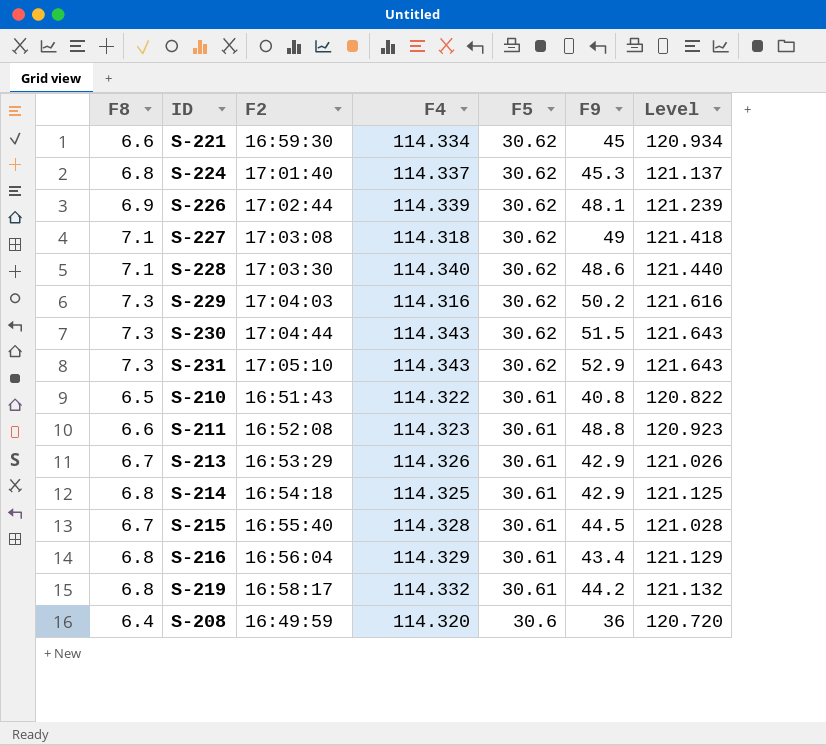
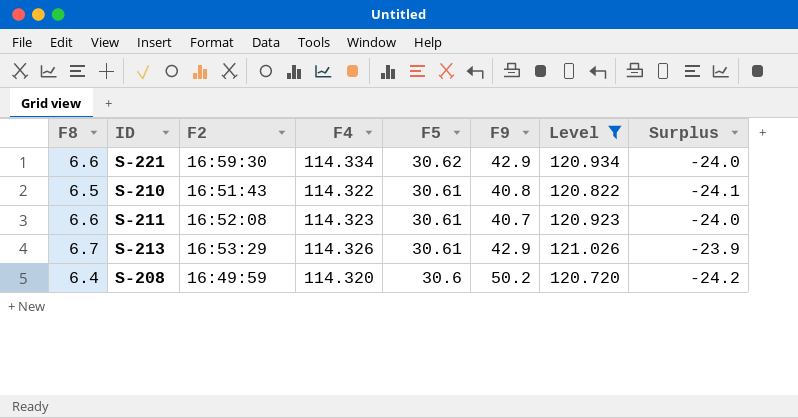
filter: none -> Level <= 121.026
column Surplus | formula: none -> [F8] - [F5]
S-221 | F9: 45 -> 42.9
S-211 | F9: 48.8 -> 40.7
S-208 | F9: 36 -> 50.2

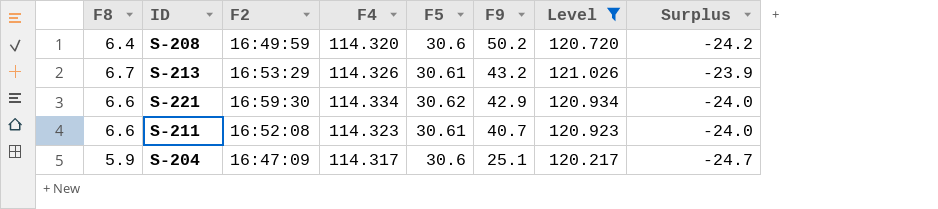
row order: F5 descending -> F9 descending
row S-210: 6.5 | 16:51:43 | 114.322 | 30.61 | 40.8 | 120.822 | -24.1 -> none
S-213 | F9: 42.9 -> 43.2
row S-204: none -> 5.9 | 16:47:09 | 114.317 | 30.6 | 25.1 | 120.217 | -24.7

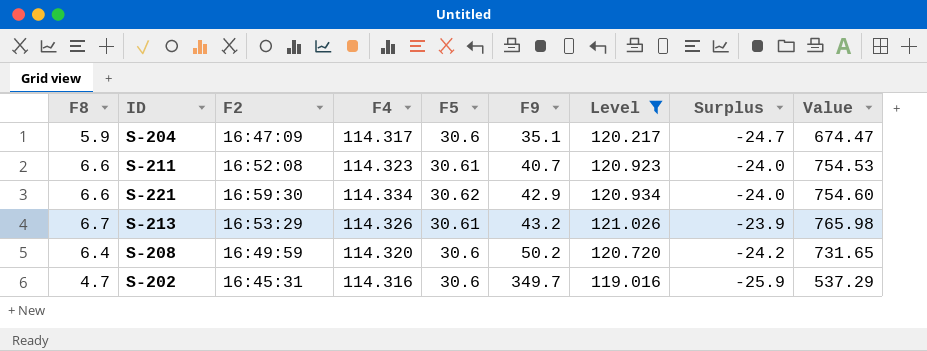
row order: F9 descending -> F9 ascending
column Value | formula: none -> [F8] * [F4]
S-204 | F9: 25.1 -> 35.1
row S-202: none -> 4.7 | 16:45:31 | 114.316 | 30.6 | 349.7 | 119.016 | -25.9 | 537.29

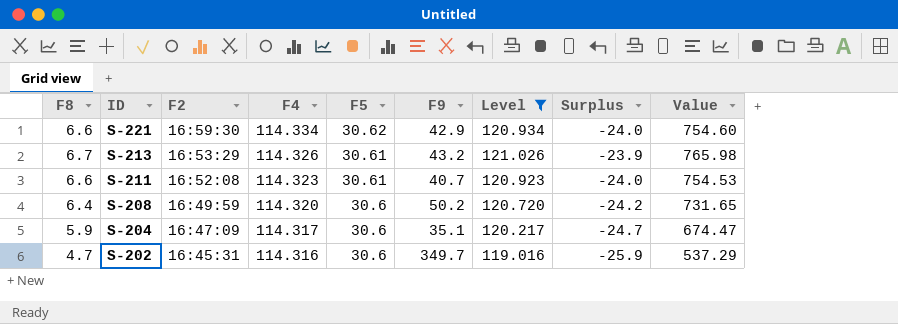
row order: F9 ascending -> ID descending

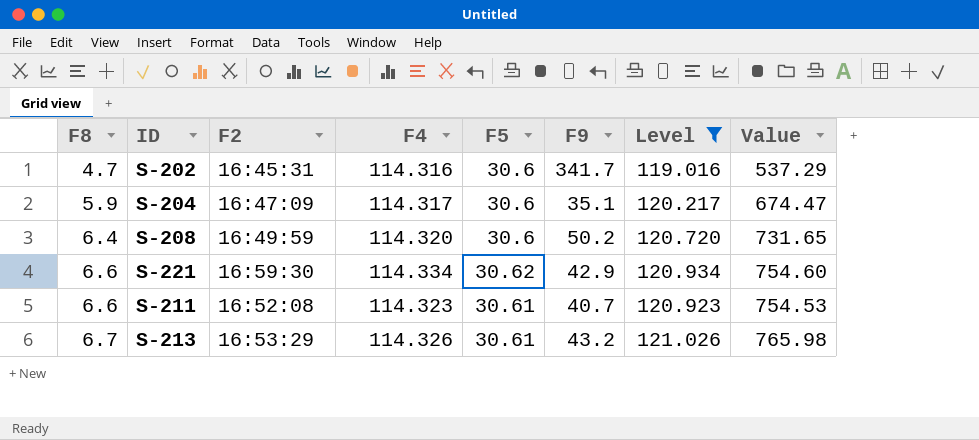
row order: ID descending -> F8 ascending
column Surplus | formula: [F8] - [F5] -> none
S-202 | F9: 349.7 -> 341.7

